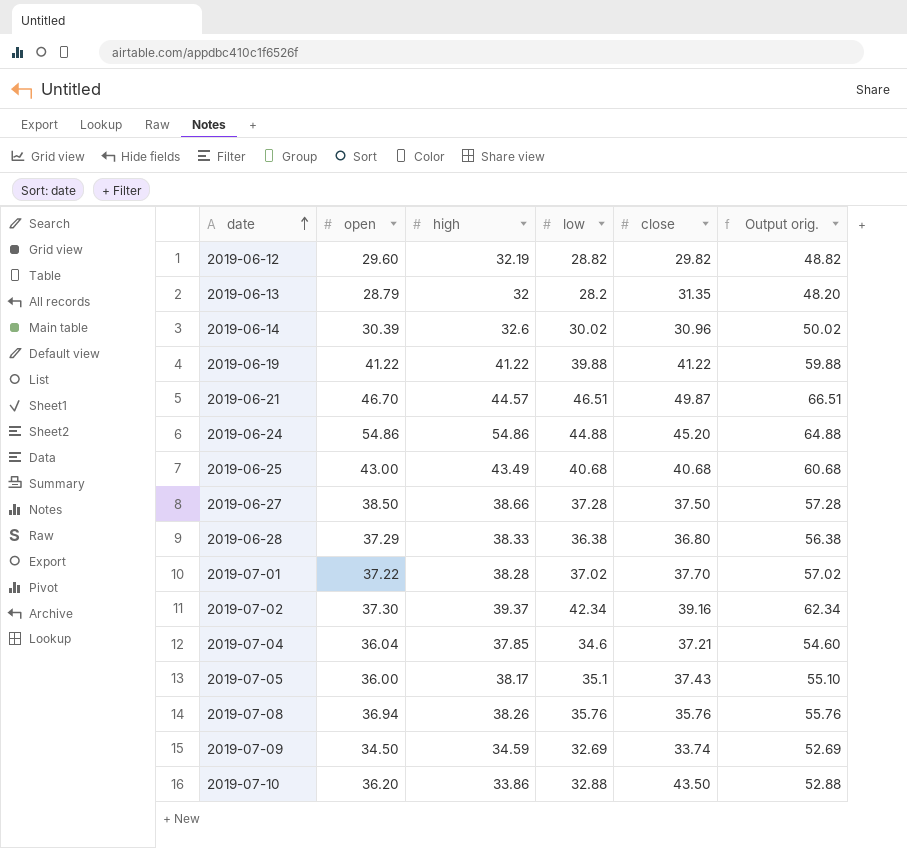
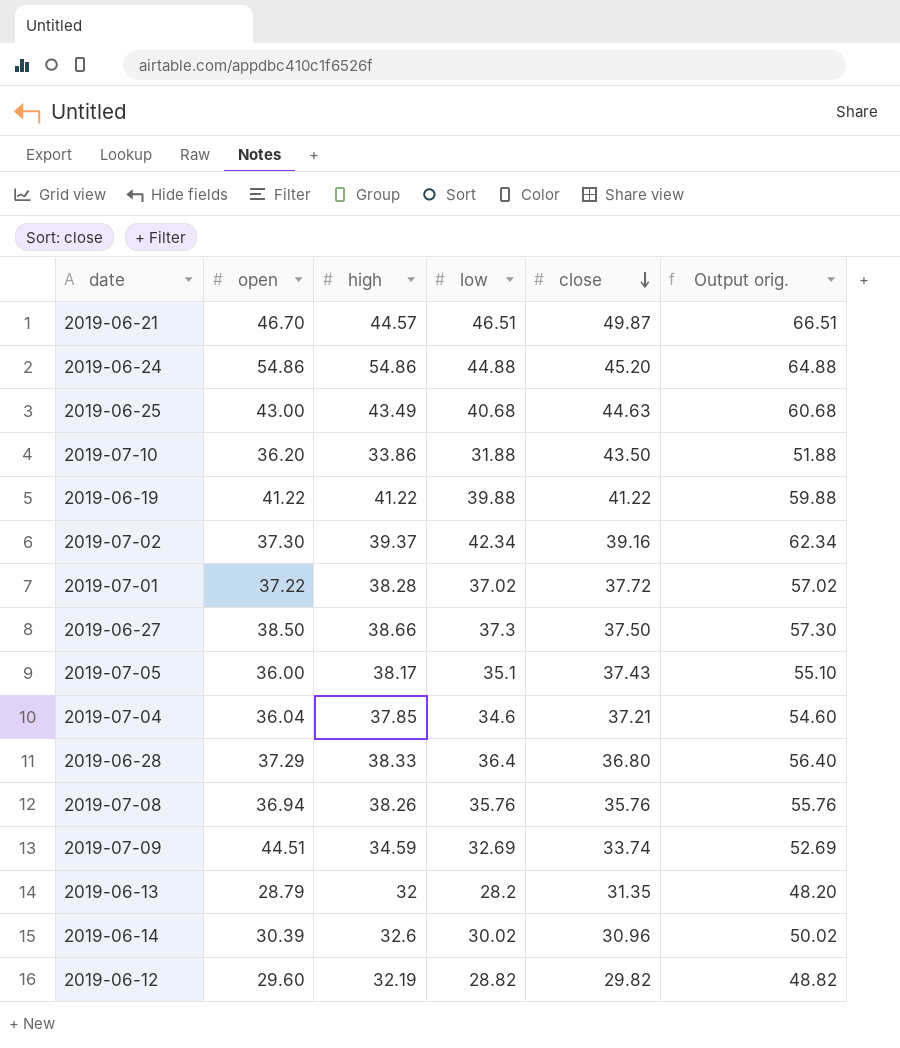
row order: date ascending -> close descending
2019-06-25 | close: 40.68 -> 44.63
2019-07-10 | low: 32.88 -> 31.88
2019-07-10 | Output orig.: 52.88 -> 51.88
2019-07-01 | close: 37.70 -> 37.72
2019-06-27 | low: 37.28 -> 37.3
2019-06-27 | Output orig.: 57.28 -> 57.30
2019-06-28 | low: 36.38 -> 36.4
2019-06-28 | Output orig.: 56.38 -> 56.40
2019-07-09 | open: 34.50 -> 44.51

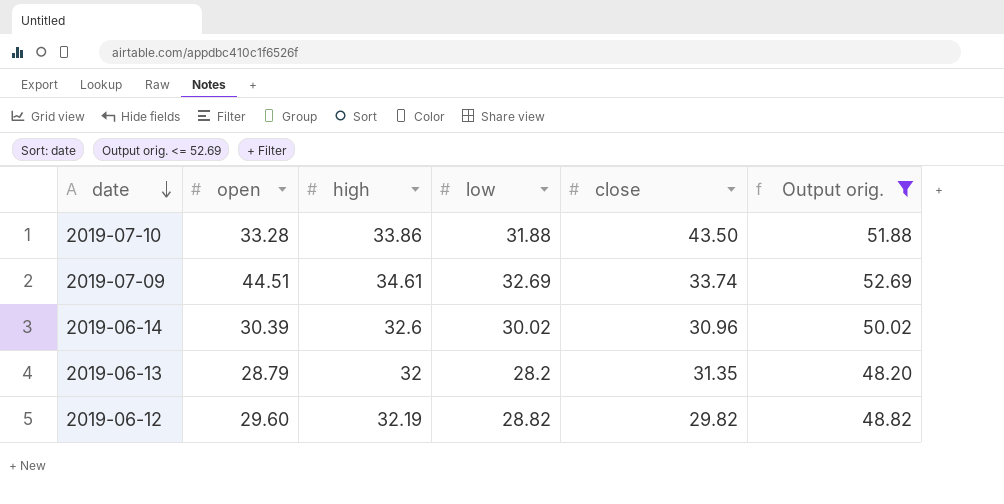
filter: none -> Output orig. <= 52.69
row order: close descending -> date descending
2019-07-10 | open: 36.20 -> 33.28
2019-07-09 | high: 34.59 -> 34.61

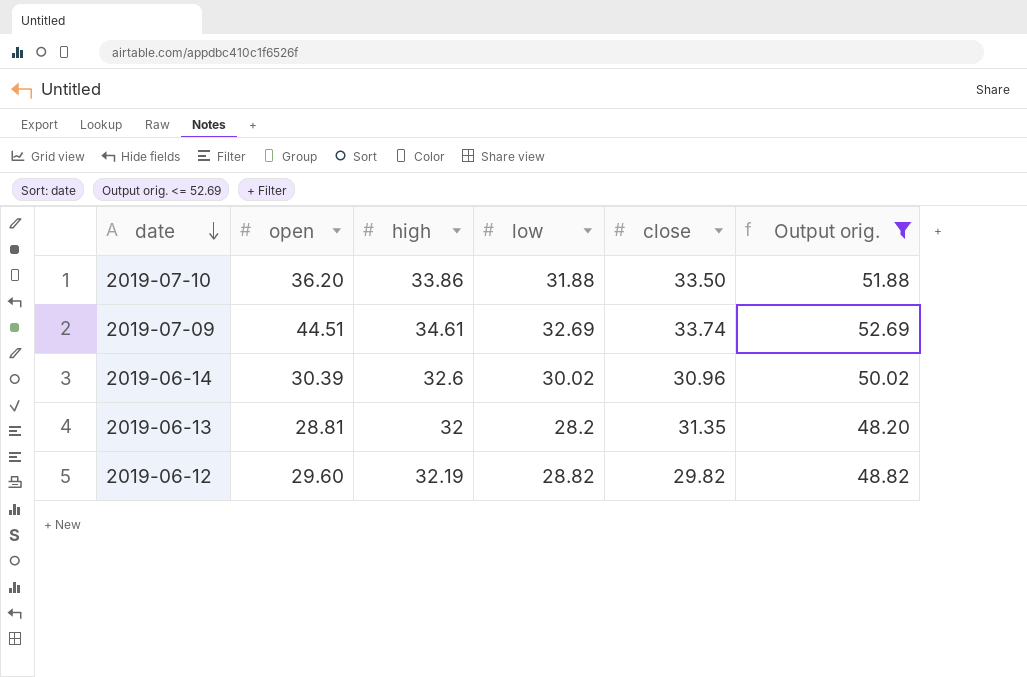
2019-07-10 | open: 33.28 -> 36.20
2019-07-10 | close: 43.50 -> 33.50
2019-06-13 | open: 28.79 -> 28.81

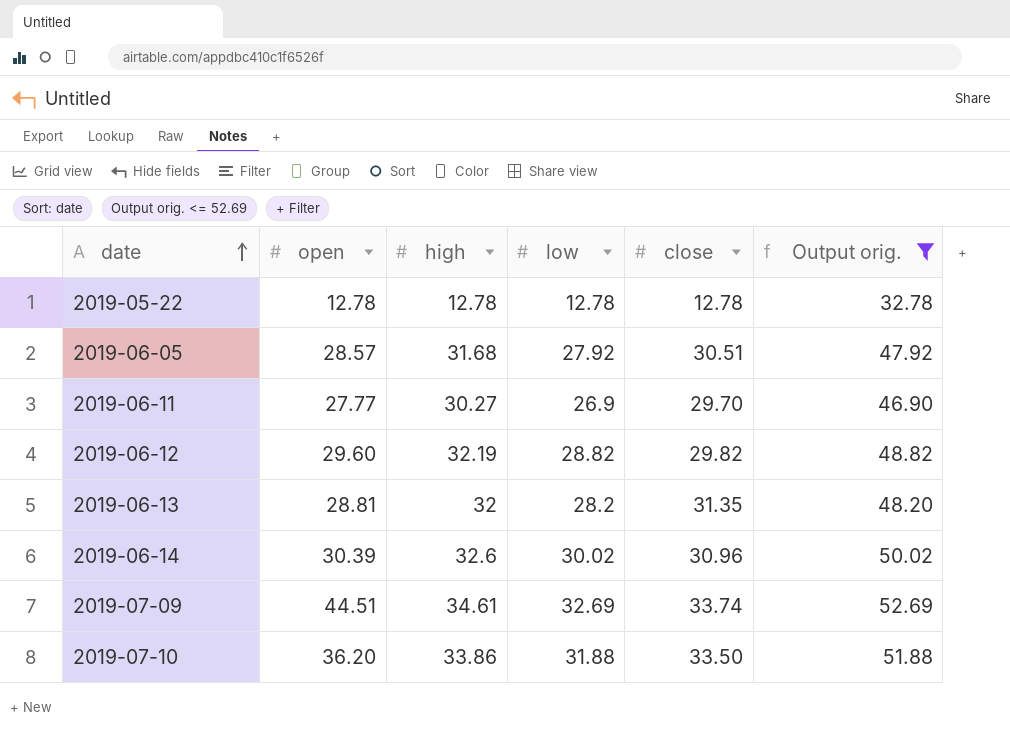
row order: date descending -> date ascending
row 2019-05-22: none -> 12.78 | 12.78 | 12.78 | 12.78 | 32.78
row 2019-06-05: none -> 28.57 | 31.68 | 27.92 | 30.51 | 47.92
row 2019-06-11: none -> 27.77 | 30.27 | 26.9 | 29.70 | 46.90

